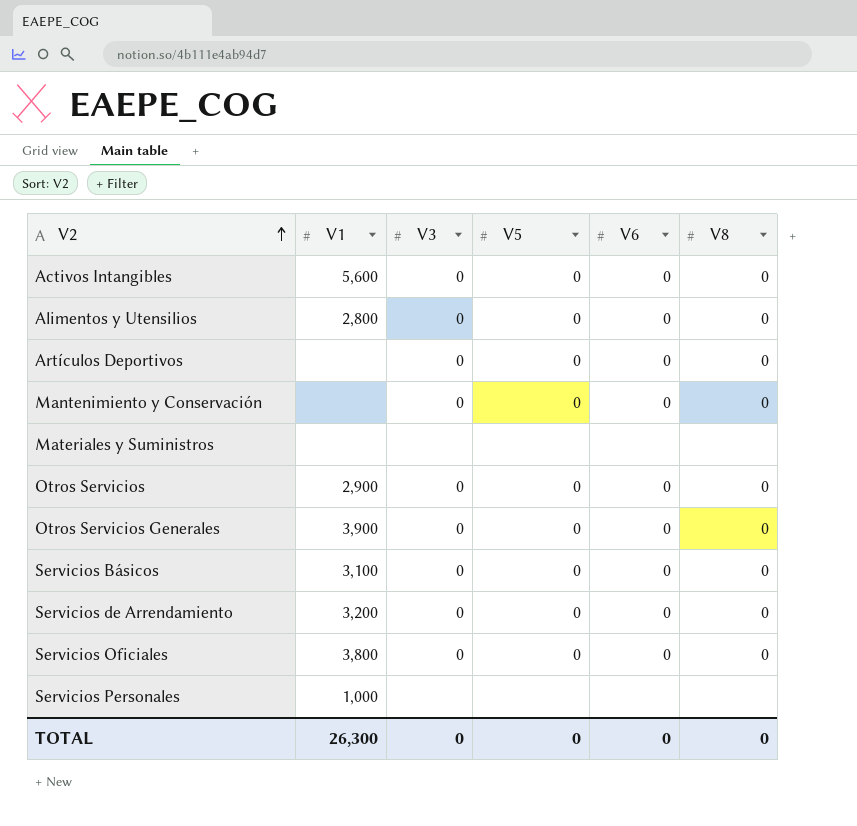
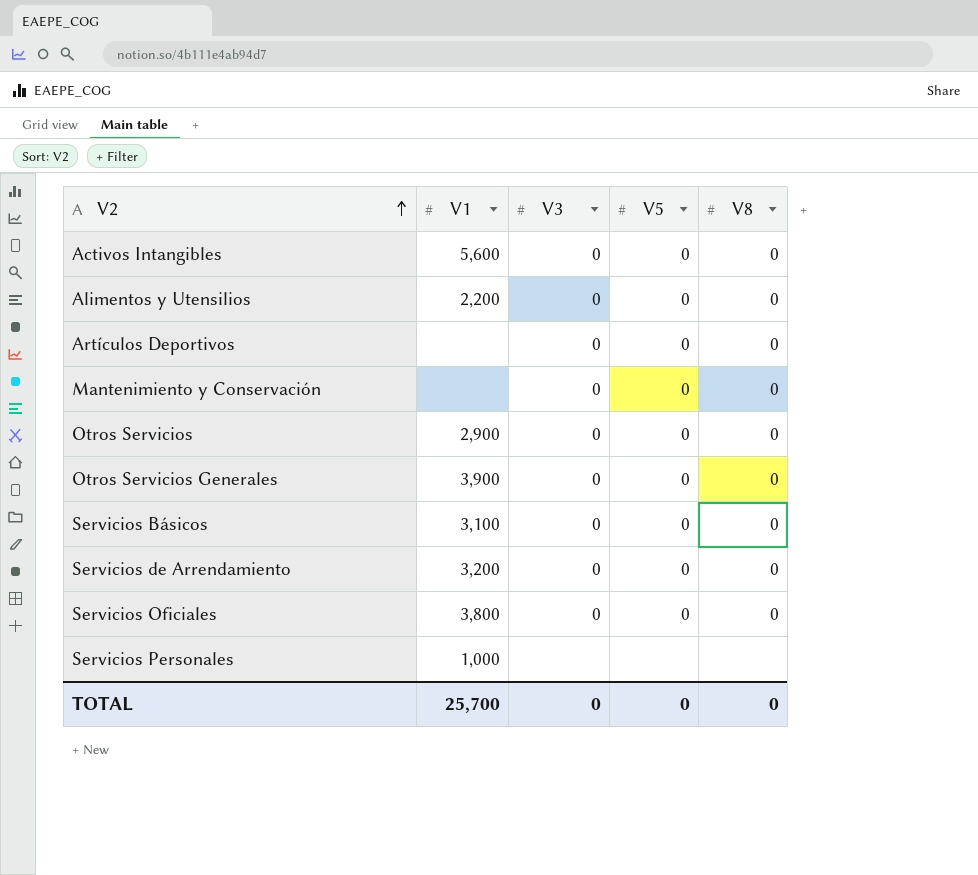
column V6 | position: 5 -> none
row Materiales y Suministros: none | none | none | none | none -> none
Alimentos y Utensilios | V1: 2,800 -> 2,200
TOTAL | V1: 26,300 -> 25,700

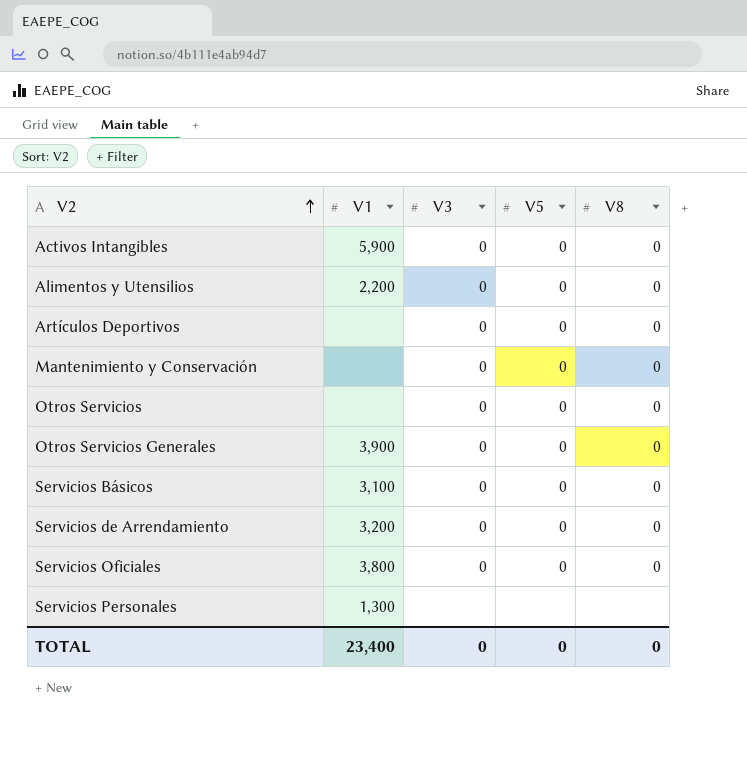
Activos Intangibles | V1: 5,600 -> 5,900
Otros Servicios | V1: 2,900 -> none
Servicios Personales | V1: 1,000 -> 1,300
TOTAL | V1: 25,700 -> 23,400

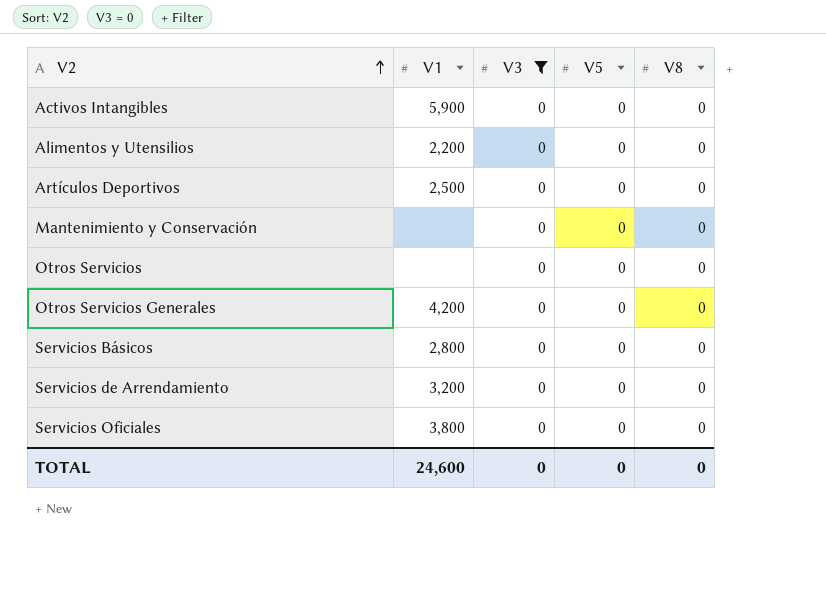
filter: none -> V3 = 0
Artículos Deportivos | V1: none -> 2,500
Otros Servicios Generales | V1: 3,900 -> 4,200
Servicios Básicos | V1: 3,100 -> 2,800
TOTAL | V1: 23,400 -> 24,600

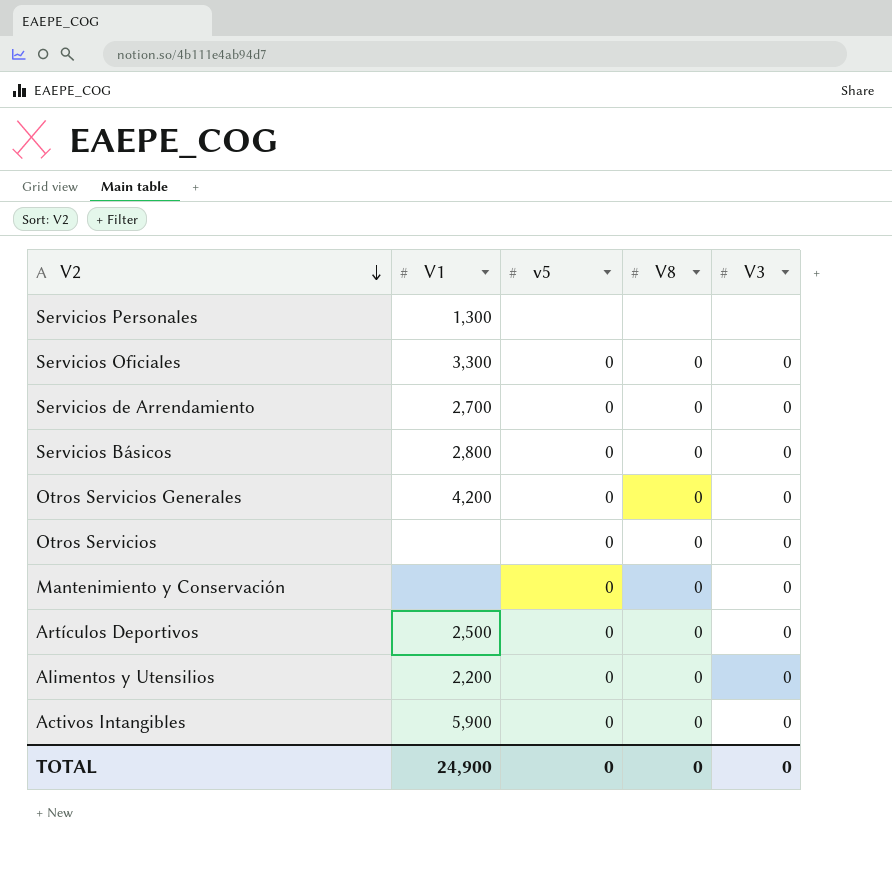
filter: V3 = 0 -> none
row order: V2 ascending -> V2 descending
column name: V5 -> v5
column V3 | position: 3 -> 5
Servicios Oficiales | V1: 3,800 -> 3,300
Servicios de Arrendamiento | V1: 3,200 -> 2,700
TOTAL | V1: 24,600 -> 24,900

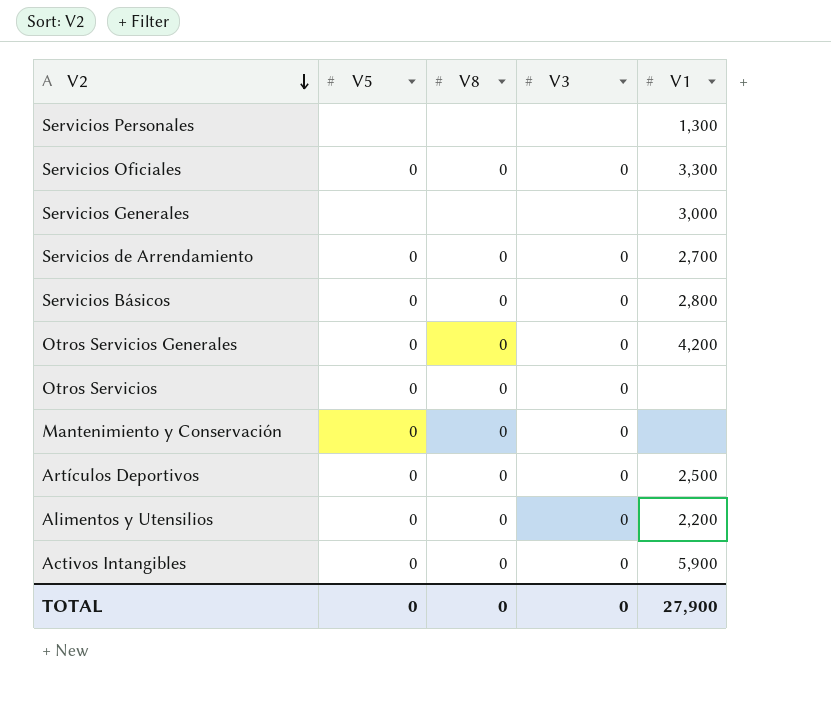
column name: v5 -> V5
column V1 | position: 2 -> 5
row Servicios Generales: none -> none | none | none | 3,000
TOTAL | V1: 24,900 -> 27,900

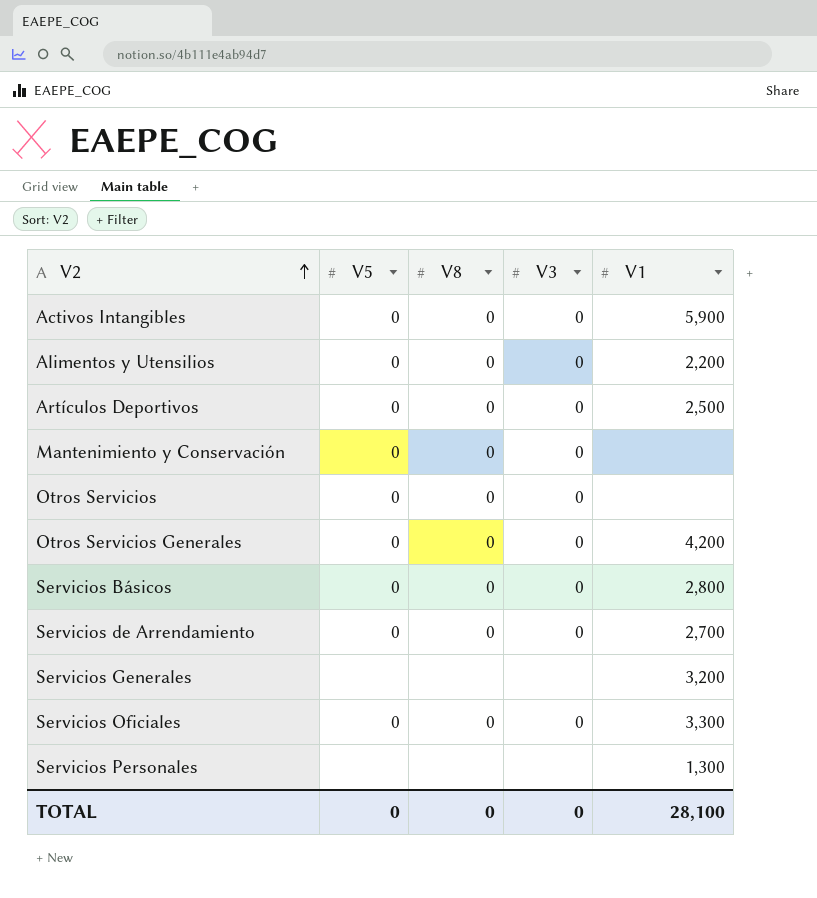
row order: V2 descending -> V2 ascending
Servicios Generales | V1: 3,000 -> 3,200
TOTAL | V1: 27,900 -> 28,100

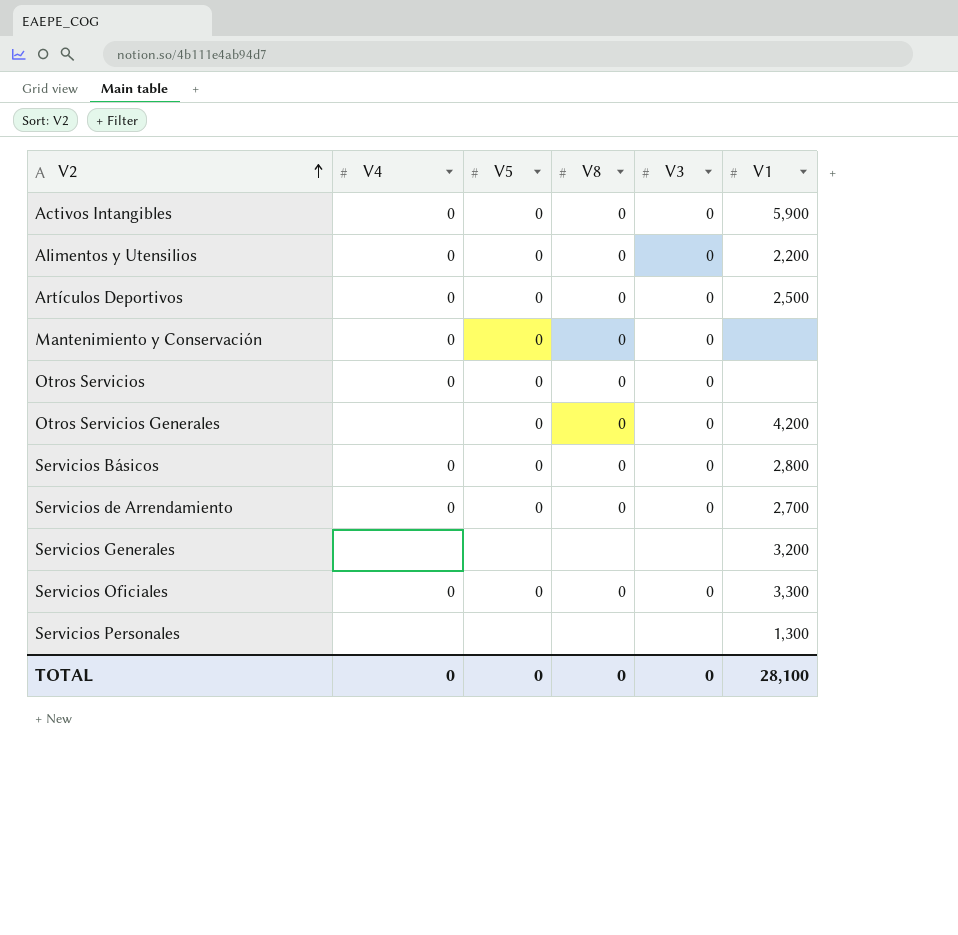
column V4 | position: none -> 2

